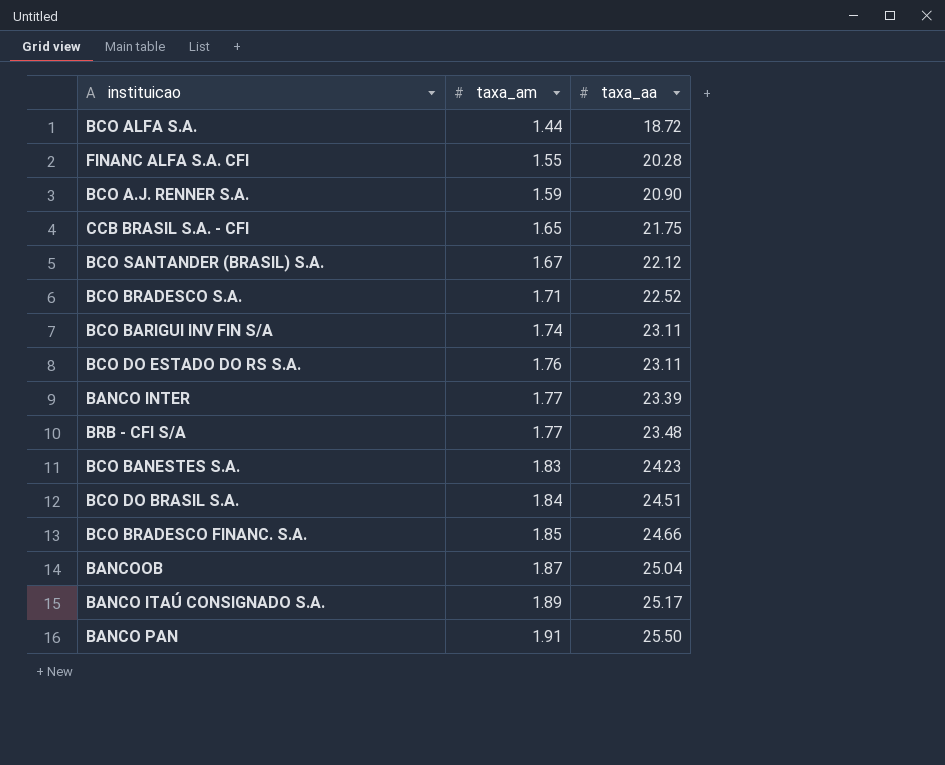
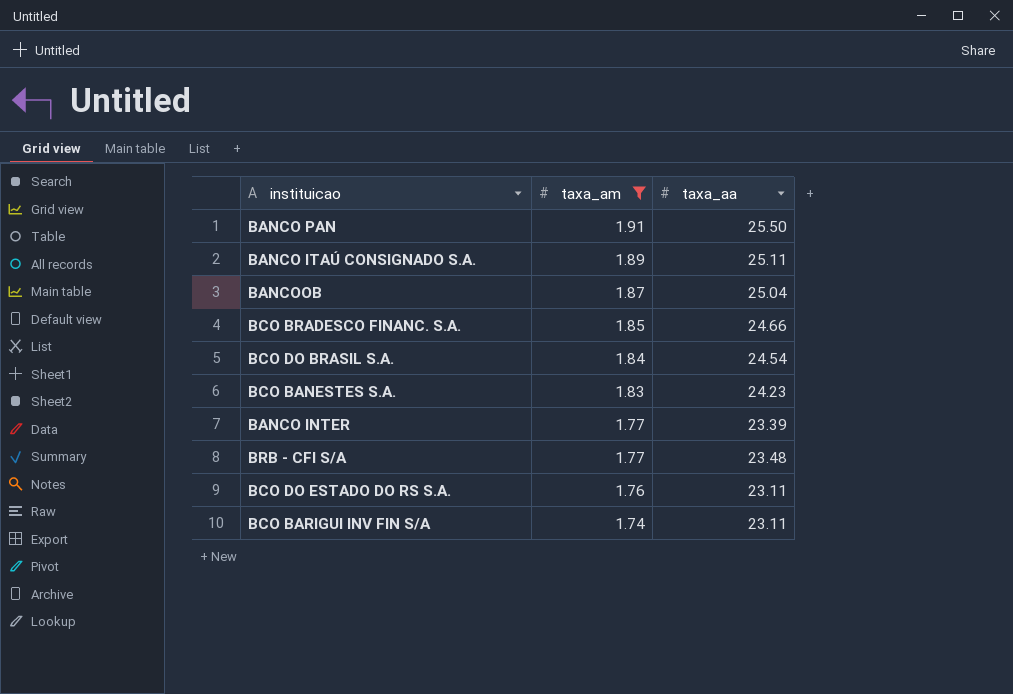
filter: none -> taxa_am >= 1.74
row order: taxa_am ascending -> taxa_am descending
BANCO ITAÚ CONSIGNADO S.A. | taxa_aa: 25.17 -> 25.11
BCO DO BRASIL S.A. | taxa_aa: 24.51 -> 24.54

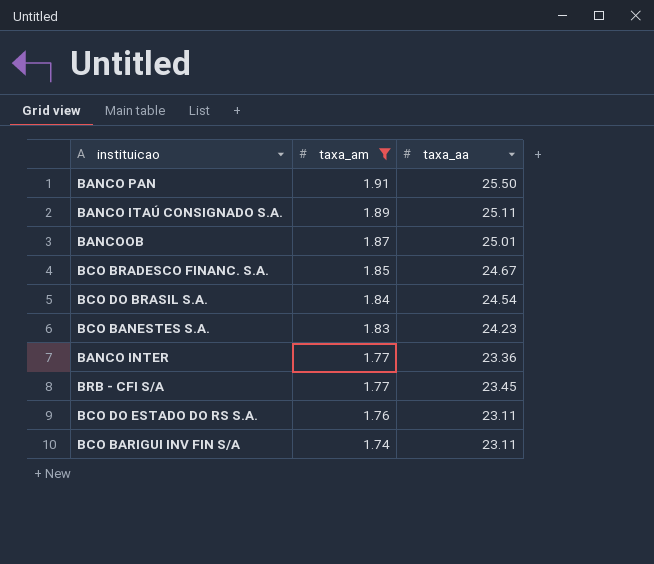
BANCOOB | taxa_aa: 25.04 -> 25.01
BCO BRADESCO FINANC. S.A. | taxa_aa: 24.66 -> 24.67
BANCO INTER | taxa_aa: 23.39 -> 23.36
BRB - CFI S/A | taxa_aa: 23.48 -> 23.45

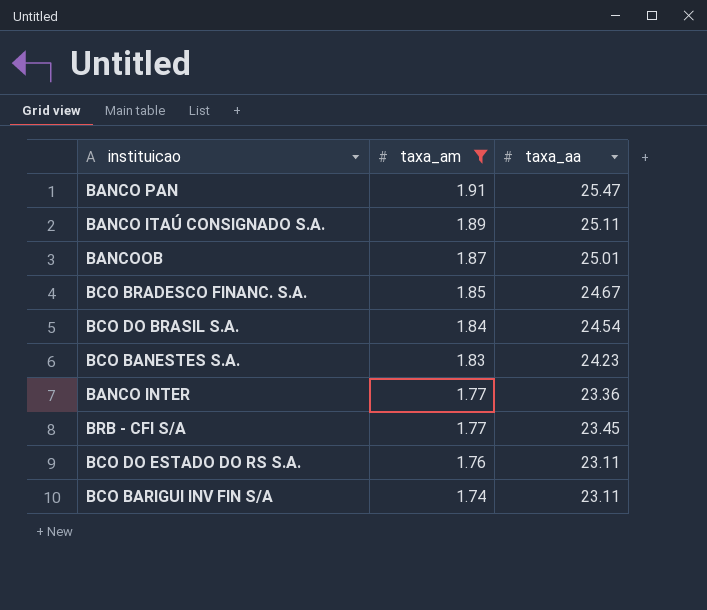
BANCO PAN | taxa_aa: 25.50 -> 25.47

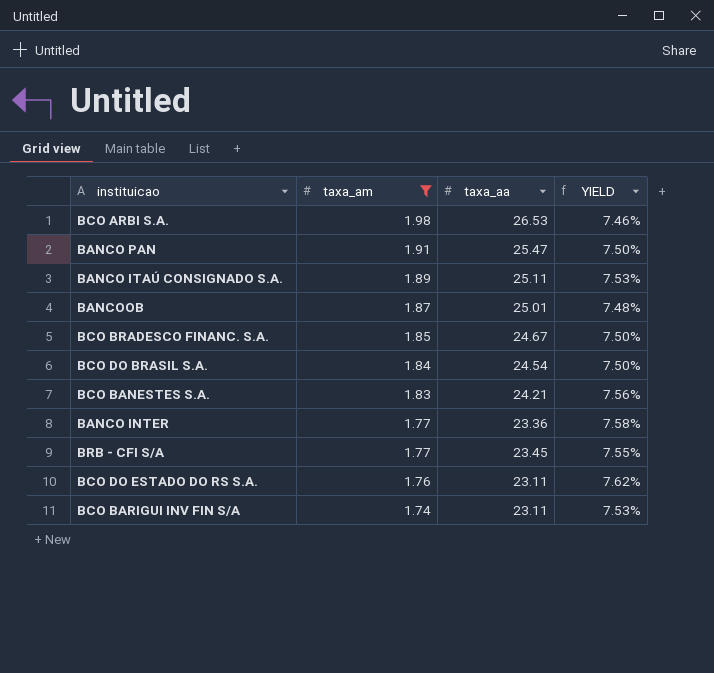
column YIELD | formula: none -> [taxa_am] / [taxa_aa]
row BCO ARBI S.A.: none -> 1.98 | 26.53 | 7.46%
BCO BANESTES S.A. | taxa_aa: 24.23 -> 24.21

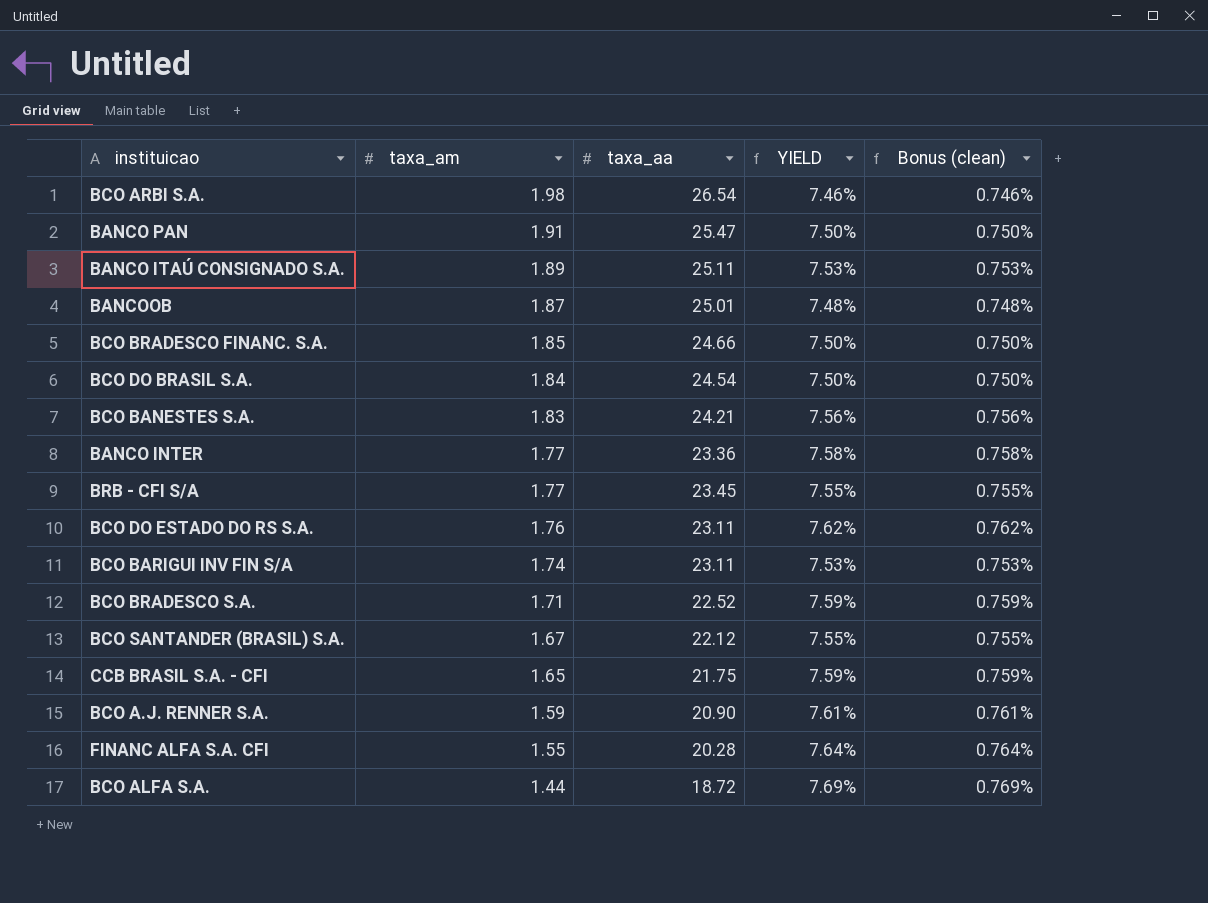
filter: taxa_am >= 1.74 -> none
column Bonus (clean) | formula: none -> [YIELD] * 0.1
BCO ARBI S.A. | taxa_aa: 26.53 -> 26.54
BCO BRADESCO FINANC. S.A. | taxa_aa: 24.67 -> 24.66

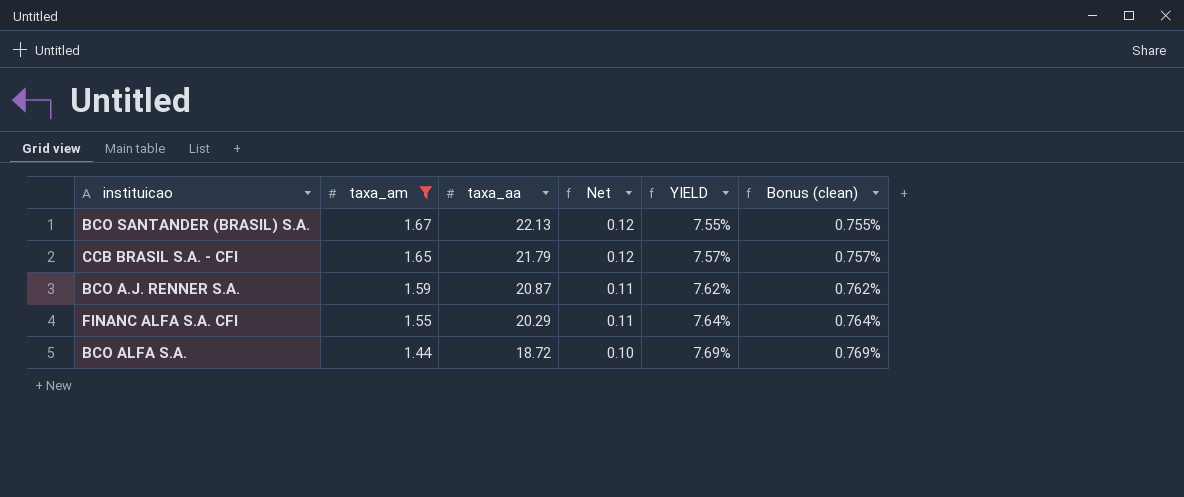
filter: none -> taxa_am <= 1.67
column Net | formula: none -> [taxa_am] * 0.07
BCO SANTANDER (BRASIL) S.A. | taxa_aa: 22.12 -> 22.13
CCB BRASIL S.A. - CFI | taxa_aa: 21.75 -> 21.79
CCB BRASIL S.A. - CFI | YIELD: 7.59% -> 7.57%
CCB BRASIL S.A. - CFI | Bonus (clean): 0.759% -> 0.757%
BCO A.J. RENNER S.A. | taxa_aa: 20.90 -> 20.87
BCO A.J. RENNER S.A. | YIELD: 7.61% -> 7.62%
BCO A.J. RENNER S.A. | Bonus (clean): 0.761% -> 0.762%
FINANC ALFA S.A. CFI | taxa_aa: 20.28 -> 20.29

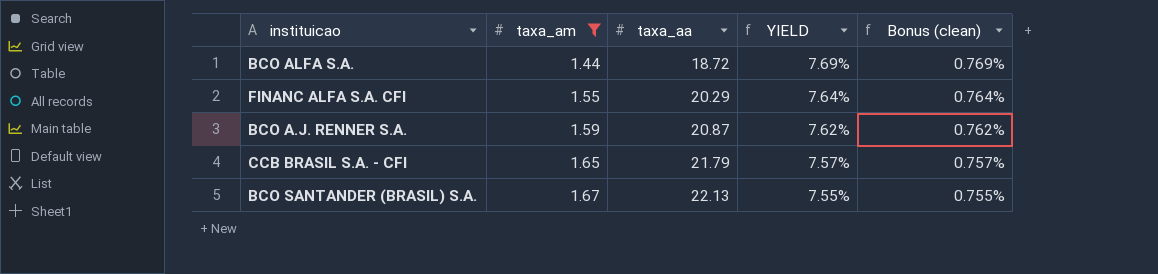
row order: taxa_am descending -> taxa_am ascending
column Net | formula: [taxa_am] * 0.07 -> none

